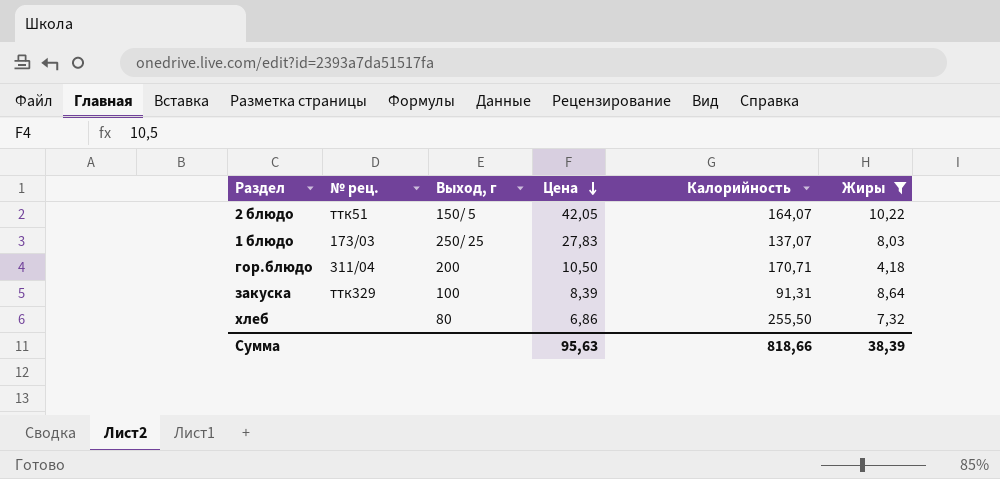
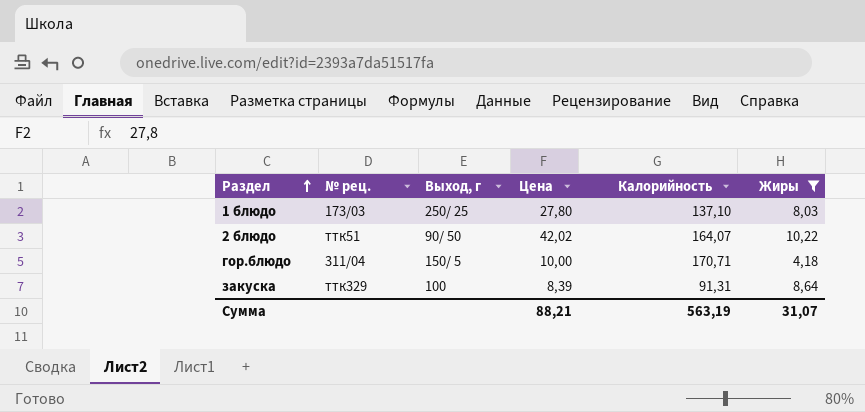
row order: Цена descending -> Раздел ascending
row хлеб: none | 80 | 6,86 | 255,50 | 7,32 -> none
1 блюдо | Цена: 27,83 -> 27,80
1 блюдо | Калорийность: 137,07 -> 137,10
2 блюдо | Выход, г: 150/ 5 -> 90/ 50
2 блюдо | Цена: 42,05 -> 42,02
гор.блюдо | Выход, г: 200 -> 150/ 5
гор.блюдо | Цена: 10,50 -> 10,00
Сумма | Цена: 95,63 -> 88,21
Сумма | Калорийность: 818,66 -> 563,19
Сумма | Жиры: 38,39 -> 31,07

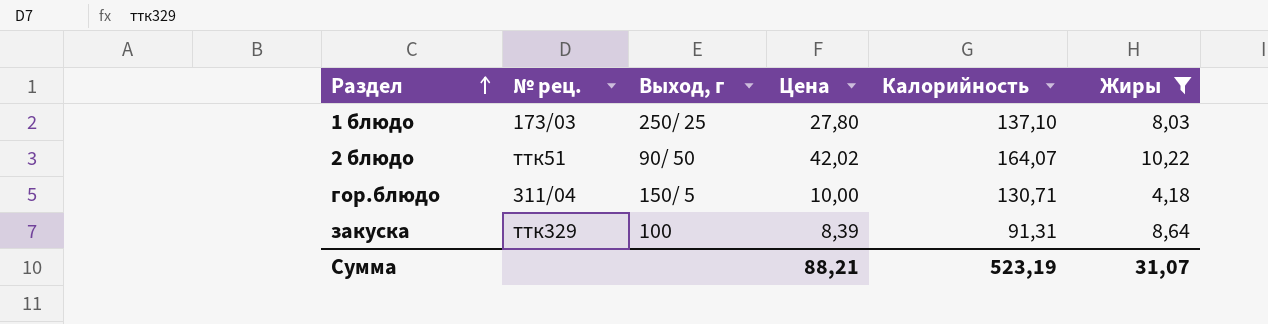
гор.блюдо | Калорийность: 170,71 -> 130,71
Сумма | Калорийность: 563,19 -> 523,19

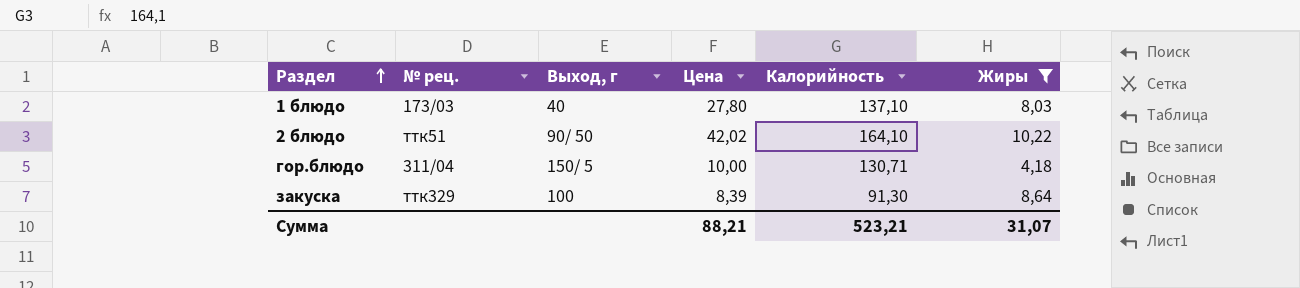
1 блюдо | Выход, г: 250/ 25 -> 40
2 блюдо | Калорийность: 164,07 -> 164,10
закуска | Калорийность: 91,31 -> 91,30
Сумма | Калорийность: 523,19 -> 523,21

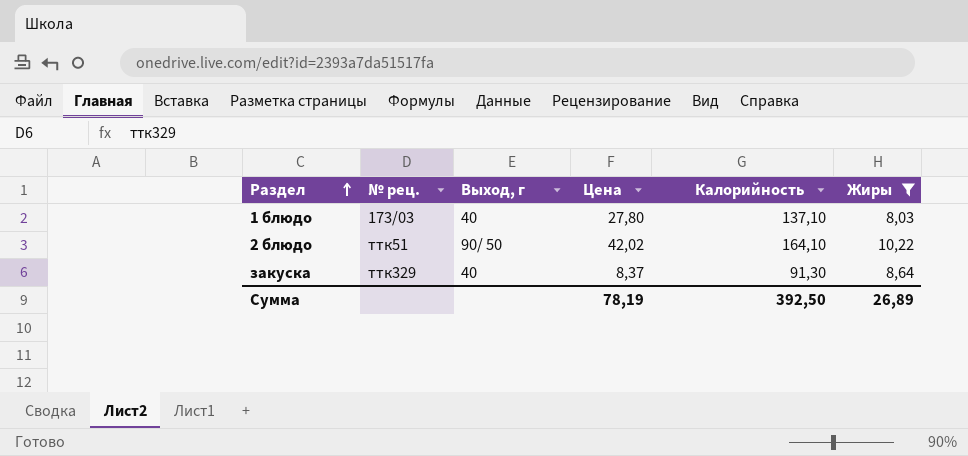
row гор.блюдо: 311/04 | 150/ 5 | 10,00 | 130,71 | 4,18 -> none
закуска | Выход, г: 100 -> 40
закуска | Цена: 8,39 -> 8,37
Сумма | Цена: 88,21 -> 78,19
Сумма | Калорийность: 523,21 -> 392,50
Сумма | Жиры: 31,07 -> 26,89

